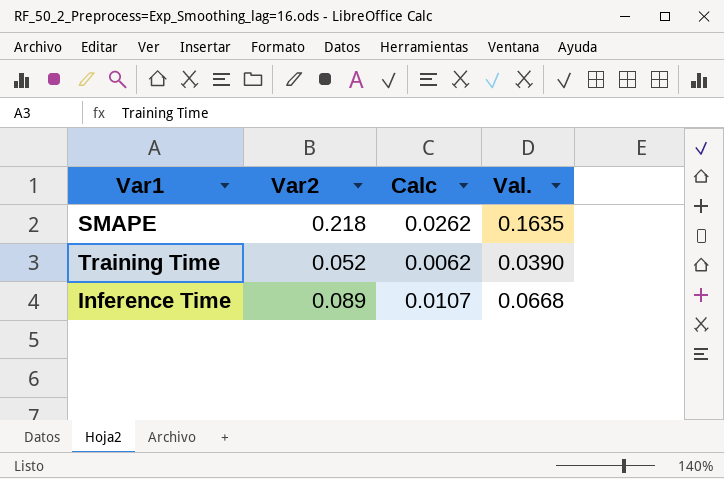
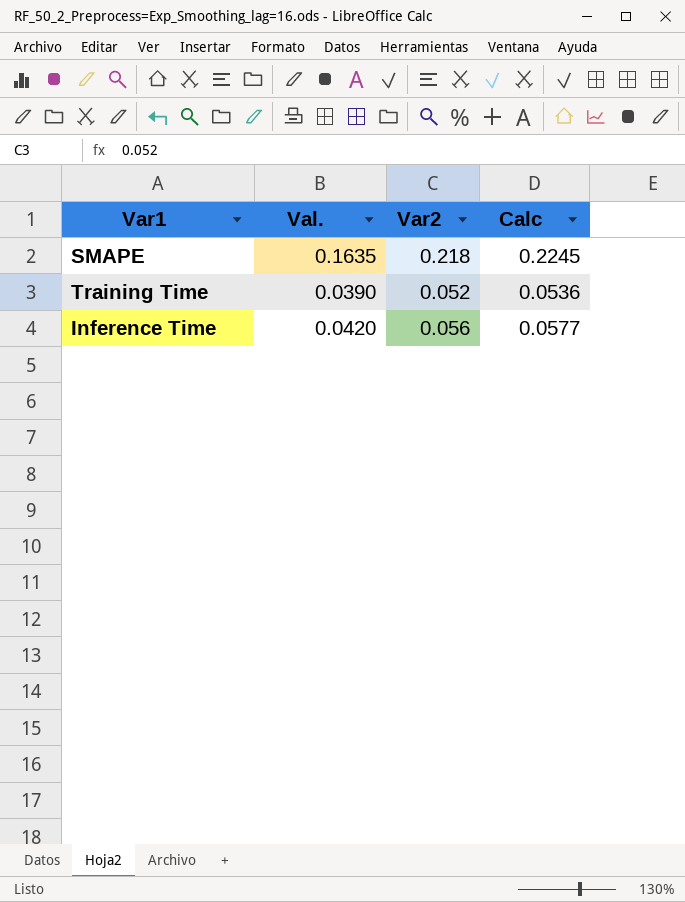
column Val. | position: 4 -> 2
column Calc | formula: [Var2] * 0.12 -> [Var2] * 1.03
Inference Time | Val.: 0.0668 -> 0.0420
Inference Time | Var2: 0.089 -> 0.056

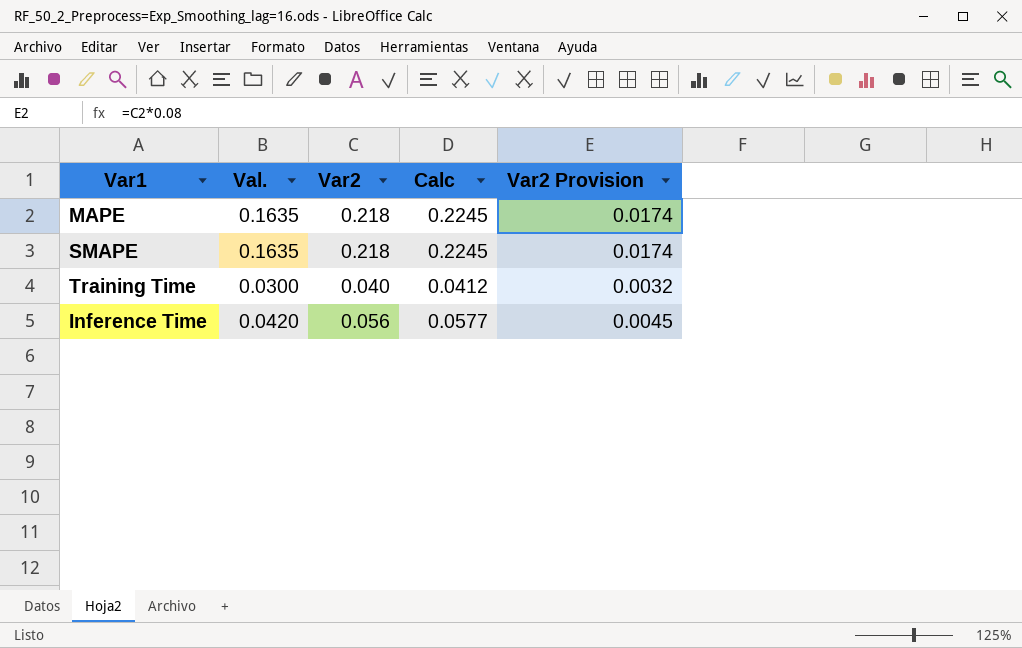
column Var2 Provision | formula: none -> [Var2] * 0.08
row MAPE: none -> 0.1635 | 0.218 | 0.2245 | 0.0174
Training Time | Val.: 0.0390 -> 0.0300
Training Time | Var2: 0.052 -> 0.040
Training Time | Calc: 0.0536 -> 0.0412

